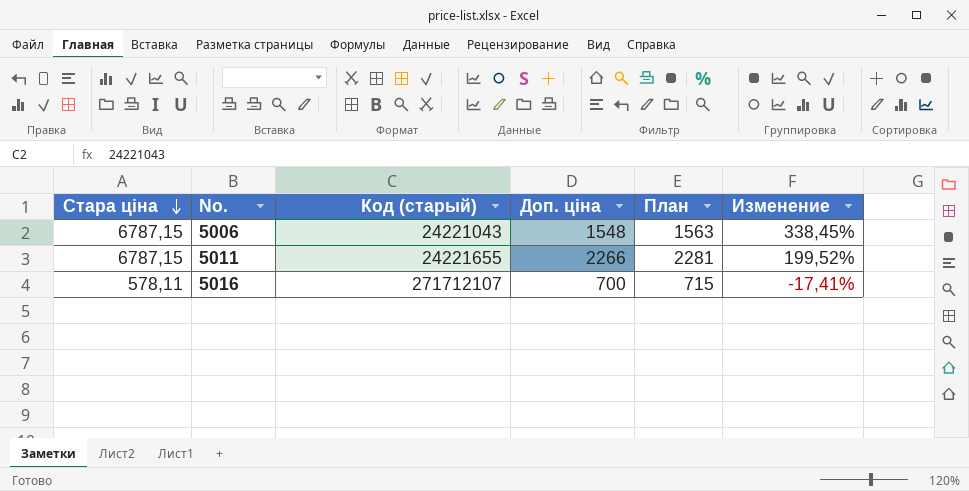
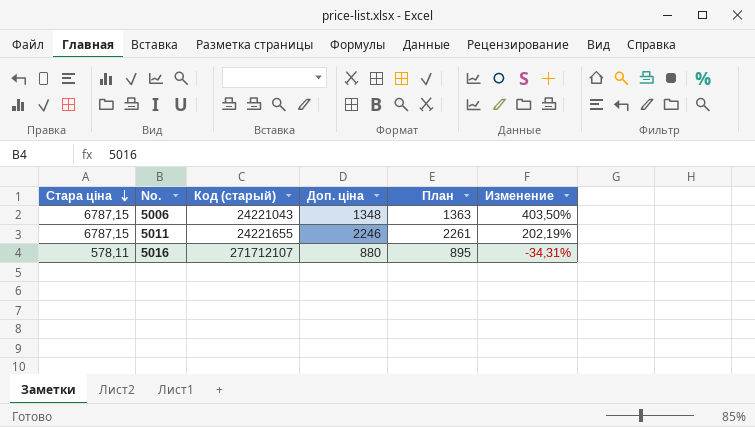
5006 | Доп. ціна: 1548 -> 1348
5006 | План: 1563 -> 1363
5006 | Изменение: 338,45% -> 403,50%
5011 | Доп. ціна: 2266 -> 2246
5011 | План: 2281 -> 2261
5011 | Изменение: 199,52% -> 202,19%
5016 | Доп. ціна: 700 -> 880
5016 | План: 715 -> 895
5016 | Изменение: -17,41% -> -34,31%

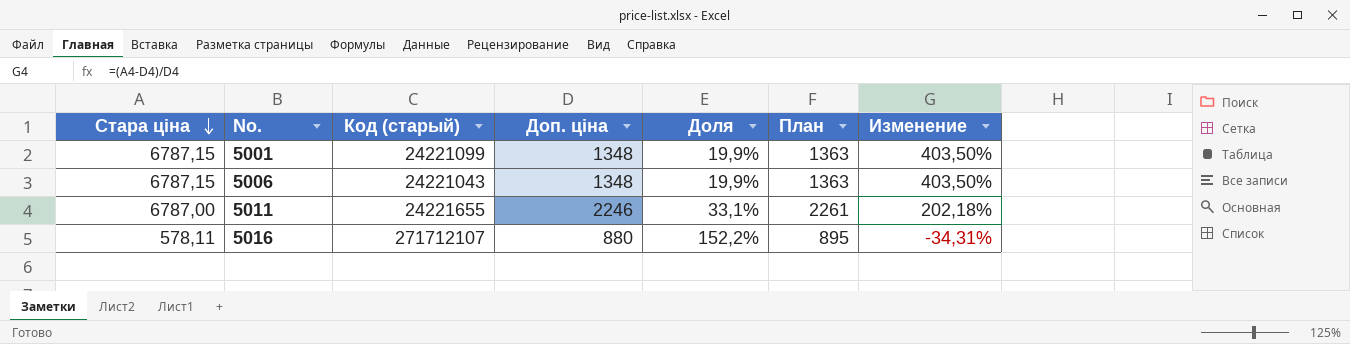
column Доля | formula: none -> [Доп. ціна] / [Стара ціна]
row 5001: none -> 6787,15 | 24221099 | 1348 | 19,9% | 1363 | 403,50%
5011 | Стара ціна: 6787,15 -> 6787,00
5011 | Изменение: 202,19% -> 202,18%

